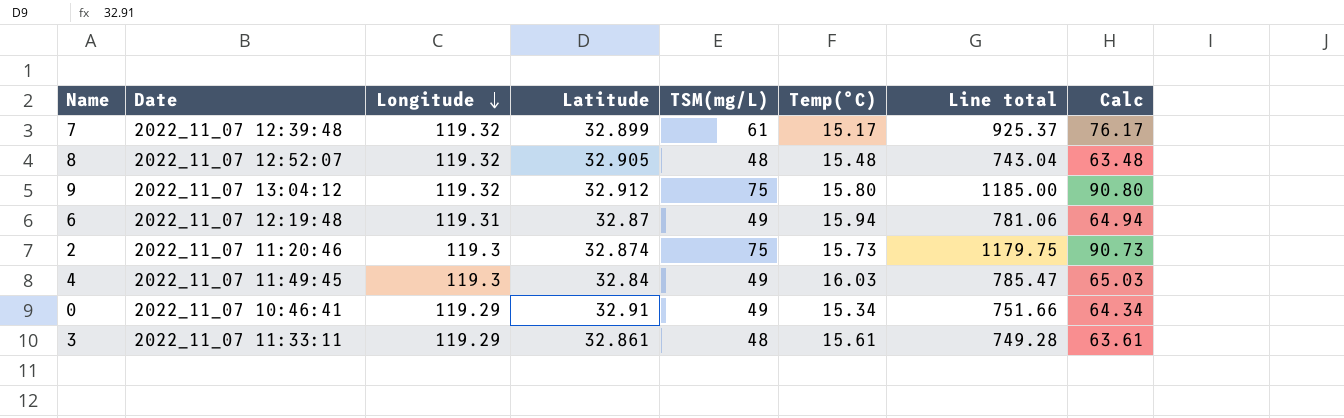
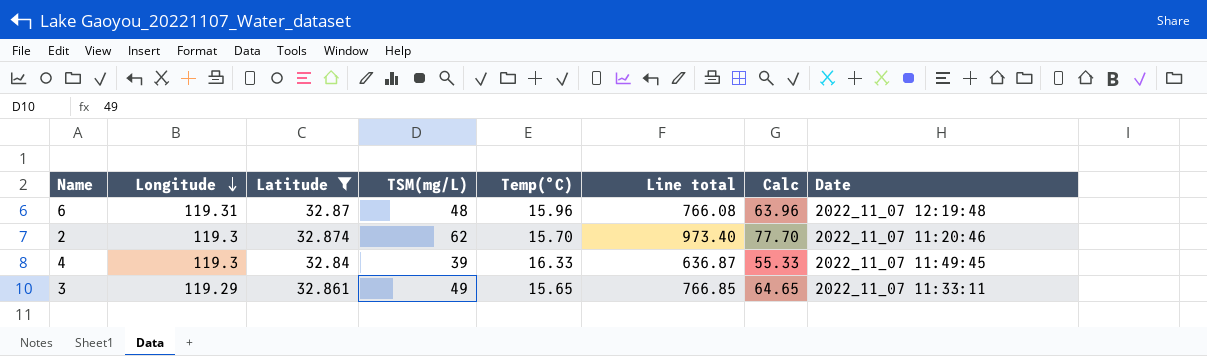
filter: none -> Latitude <= 32.874
column Date | position: 2 -> 8
6 | TSM(mg/L): 49 -> 48
6 | Temp(°C): 15.94 -> 15.96
6 | Line total: 781.06 -> 766.08
6 | Calc: 64.94 -> 63.96
2 | TSM(mg/L): 75 -> 62
2 | Temp(°C): 15.73 -> 15.70
2 | Line total: 1179.75 -> 973.40
2 | Calc: 90.73 -> 77.70
4 | TSM(mg/L): 49 -> 39
4 | Temp(°C): 16.03 -> 16.33
4 | Line total: 785.47 -> 636.87
4 | Calc: 65.03 -> 55.33
3 | TSM(mg/L): 48 -> 49
3 | Temp(°C): 15.61 -> 15.65
3 | Line total: 749.28 -> 766.85
3 | Calc: 63.61 -> 64.65

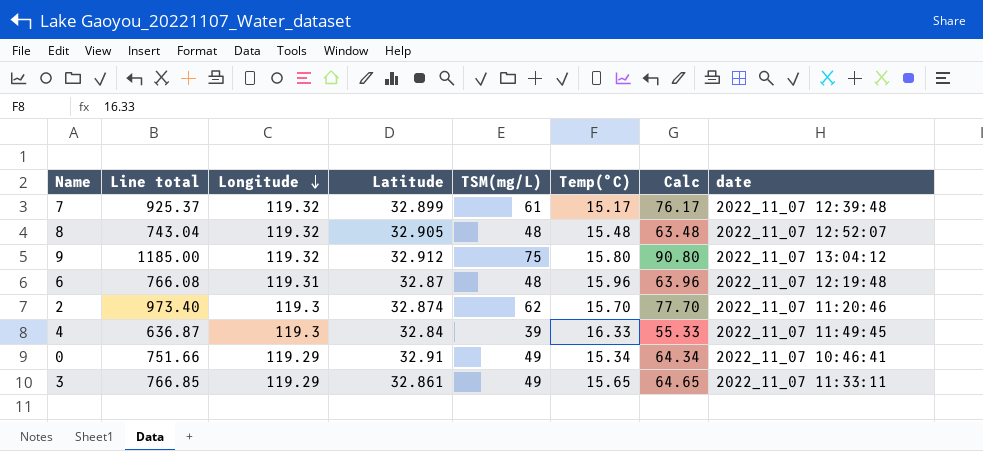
filter: Latitude <= 32.874 -> none
column Line total | position: 6 -> 2
column name: Date -> date

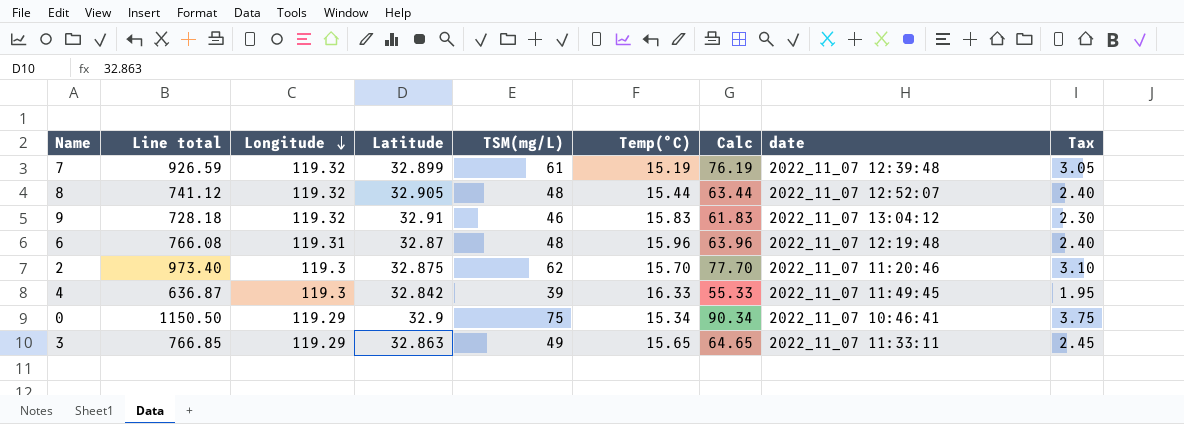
column Tax | formula: none -> [TSM(mg/L)] * 0.05
7 | Line total: 925.37 -> 926.59
7 | Temp(°C): 15.17 -> 15.19
7 | Calc: 76.17 -> 76.19
8 | Line total: 743.04 -> 741.12
8 | Temp(°C): 15.48 -> 15.44
8 | Calc: 63.48 -> 63.44
9 | Line total: 1185.00 -> 728.18
9 | Latitude: 32.912 -> 32.91
9 | TSM(mg/L): 75 -> 46
9 | Temp(°C): 15.80 -> 15.83
9 | Calc: 90.80 -> 61.83
2 | Latitude: 32.874 -> 32.875
4 | Latitude: 32.84 -> 32.842
0 | Line total: 751.66 -> 1150.50
0 | Latitude: 32.91 -> 32.9
0 | TSM(mg/L): 49 -> 75
0 | Calc: 64.34 -> 90.34
3 | Latitude: 32.861 -> 32.863

